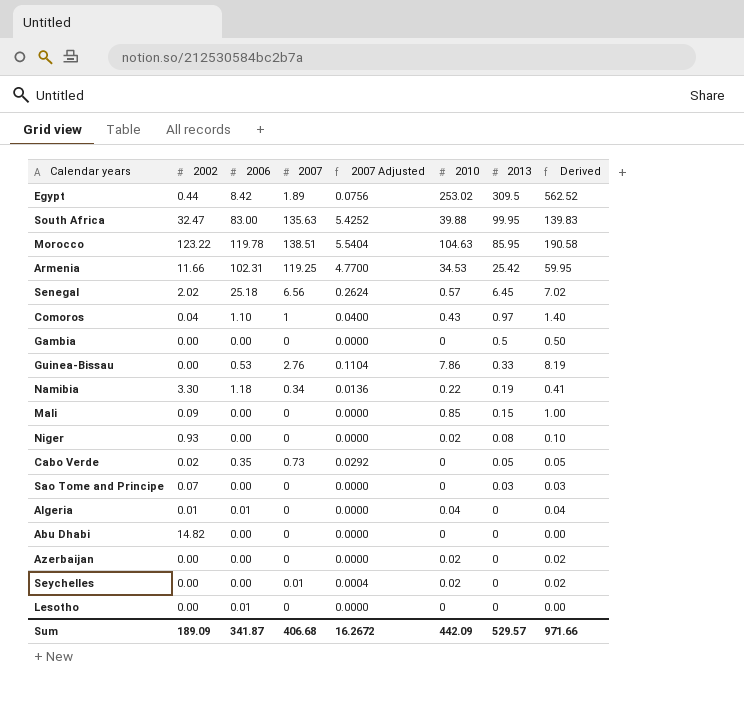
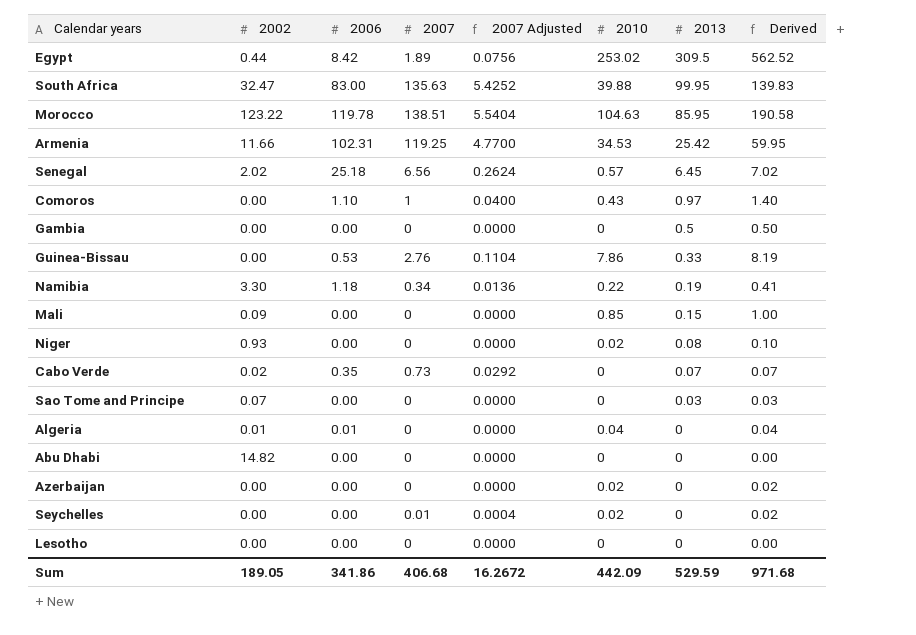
Comoros | 2002: 0.04 -> 0.00
Cabo Verde | 2013: 0.05 -> 0.07
Cabo Verde | Derived: 0.05 -> 0.07
Lesotho | 2006: 0.01 -> 0.00
Sum | 2002: 189.09 -> 189.05
Sum | 2006: 341.87 -> 341.86
Sum | 2013: 529.57 -> 529.59
Sum | Derived: 971.66 -> 971.68

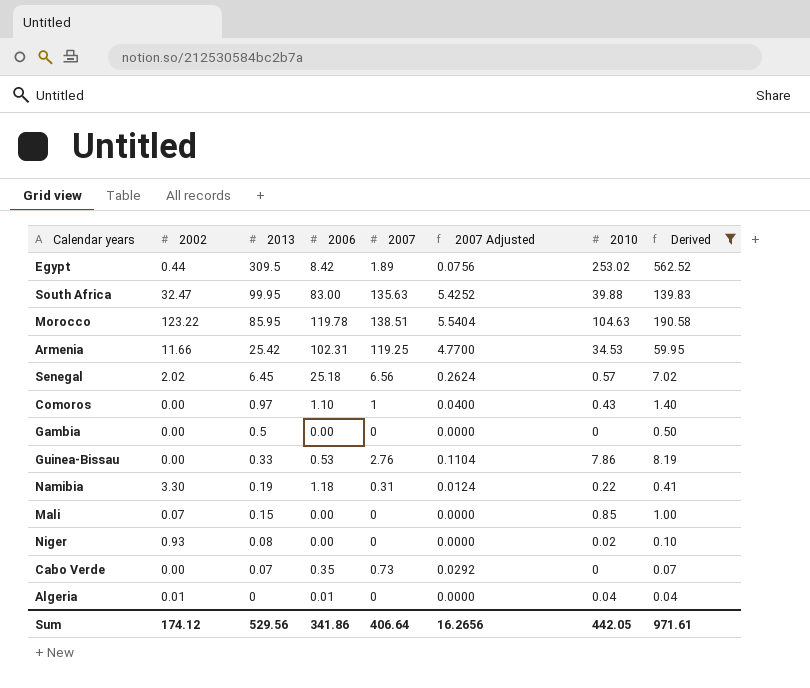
filter: none -> Derived >= 0.04
column 2013 | position: 7 -> 3
Namibia | 2007: 0.34 -> 0.31
Namibia | 2007 Adjusted: 0.0136 -> 0.0124
Mali | 2002: 0.09 -> 0.07
Cabo Verde | 2002: 0.02 -> 0.00
Sum | 2002: 189.05 -> 174.12
Sum | 2013: 529.59 -> 529.56
Sum | 2007: 406.68 -> 406.64
Sum | 2007 Adjusted: 16.2672 -> 16.2656
Sum | 2010: 442.09 -> 442.05
Sum | Derived: 971.68 -> 971.61

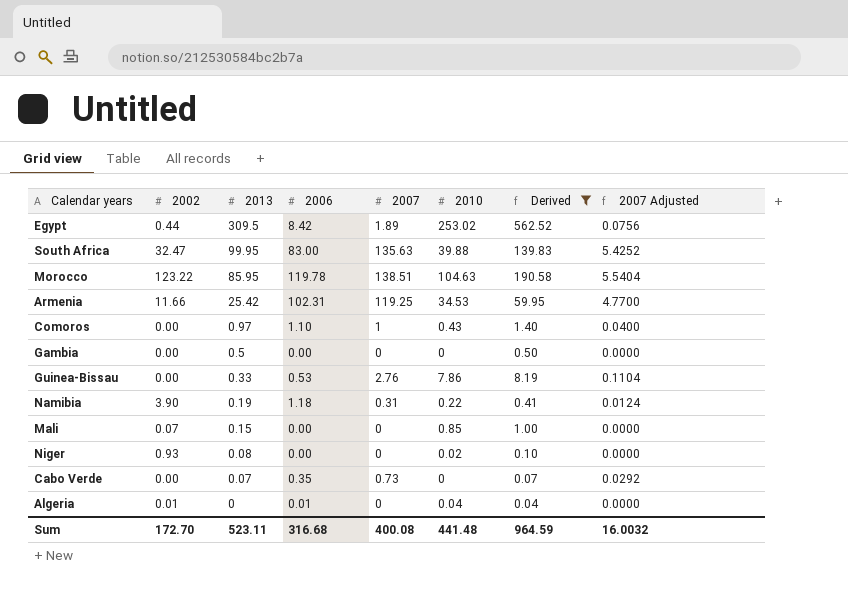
column 2007 Adjusted | position: 6 -> 8
row Senegal: 2.02 | 6.45 | 25.18 | 6.56 | 0.2624 | 0.57 | 7.02 -> none
Namibia | 2002: 3.30 -> 3.90
Sum | 2002: 174.12 -> 172.70
Sum | 2013: 529.56 -> 523.11
Sum | 2006: 341.86 -> 316.68
Sum | 2007: 406.64 -> 400.08
Sum | 2010: 442.05 -> 441.48
Sum | Derived: 971.61 -> 964.59
Sum | 2007 Adjusted: 16.2656 -> 16.0032

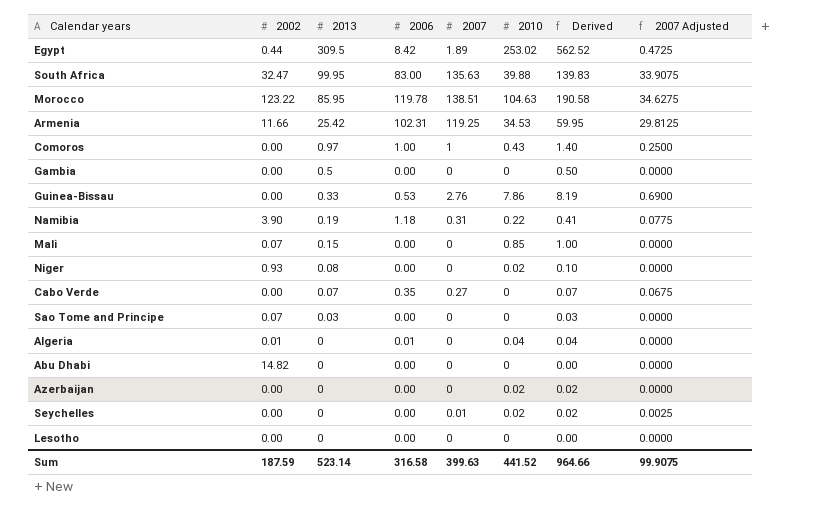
filter: Derived >= 0.04 -> none
column 2007 Adjusted | formula: [2007] * 0.04 -> [2007] * 0.25
Comoros | 2006: 1.10 -> 1.00
Cabo Verde | 2007: 0.73 -> 0.27
Sum | 2002: 172.70 -> 187.59
Sum | 2013: 523.11 -> 523.14
Sum | 2006: 316.68 -> 316.58
Sum | 2007: 400.08 -> 399.63
Sum | 2010: 441.48 -> 441.52
Sum | Derived: 964.59 -> 964.66
Sum | 2007 Adjusted: 16.0032 -> 99.9075

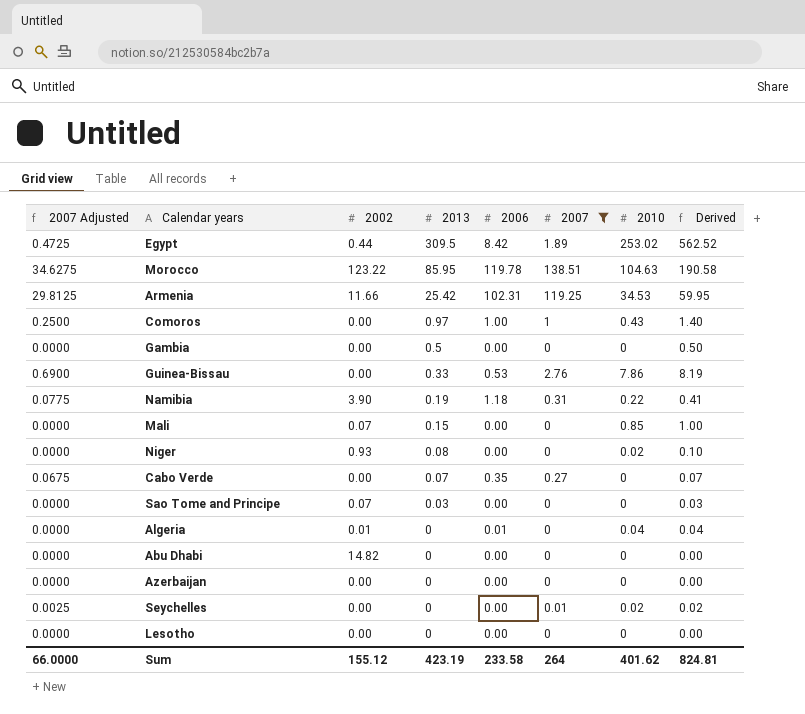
filter: none -> 2007 != 135.63
column 2007 Adjusted | position: 8 -> 1
Azerbaijan | 2010: 0.02 -> 0
Azerbaijan | Derived: 0.02 -> 0.00
Sum | 2007 Adjusted: 99.9075 -> 66.0000
Sum | 2002: 187.59 -> 155.12
Sum | 2013: 523.14 -> 423.19
Sum | 2006: 316.58 -> 233.58
Sum | 2007: 399.63 -> 264
Sum | 2010: 441.52 -> 401.62
Sum | Derived: 964.66 -> 824.81

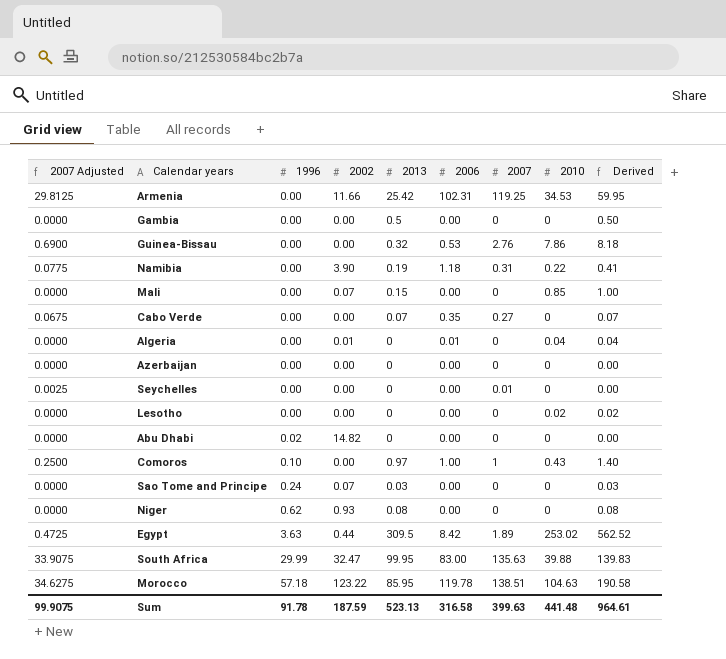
filter: 2007 != 135.63 -> none
row order: 2013 descending -> 1996 ascending
column 1996 | position: none -> 3
Guinea-Bissau | 2013: 0.33 -> 0.32
Guinea-Bissau | Derived: 8.19 -> 8.18
Seychelles | 2010: 0.02 -> 0
Seychelles | Derived: 0.02 -> 0.00
Lesotho | 2010: 0 -> 0.02
Lesotho | Derived: 0.00 -> 0.02
Niger | 2010: 0.02 -> 0
Niger | Derived: 0.10 -> 0.08
Sum | 2007 Adjusted: 66.0000 -> 99.9075
Sum | 2002: 155.12 -> 187.59
Sum | 2013: 423.19 -> 523.13
Sum | 2006: 233.58 -> 316.58
Sum | 2007: 264 -> 399.63
Sum | 2010: 401.62 -> 441.48
Sum | Derived: 824.81 -> 964.61

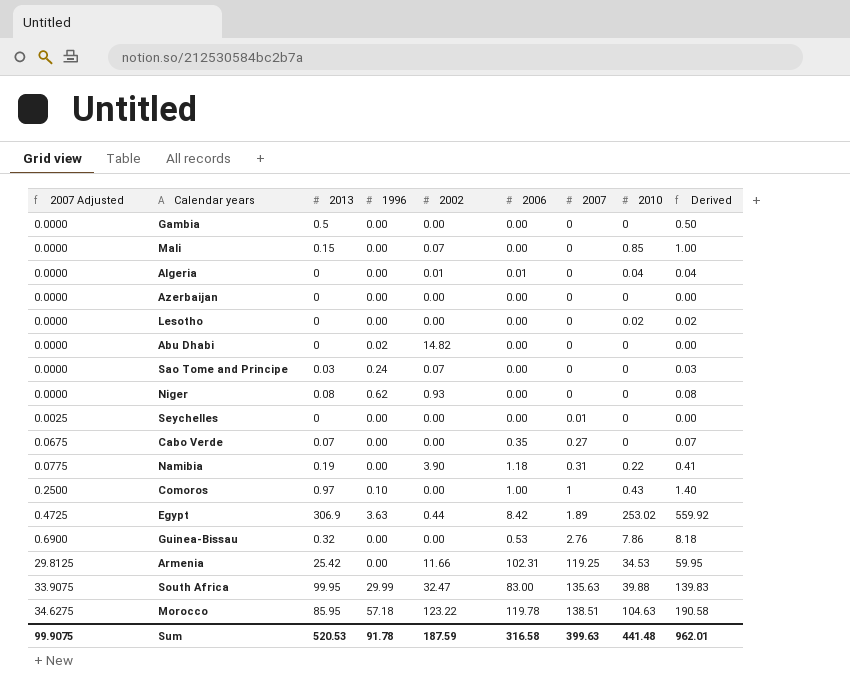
row order: 1996 ascending -> 2007 Adjusted ascending
column 2013 | position: 5 -> 3
Egypt | 2013: 309.5 -> 306.9
Egypt | Derived: 562.52 -> 559.92
Sum | 2013: 523.13 -> 520.53
Sum | Derived: 964.61 -> 962.01

